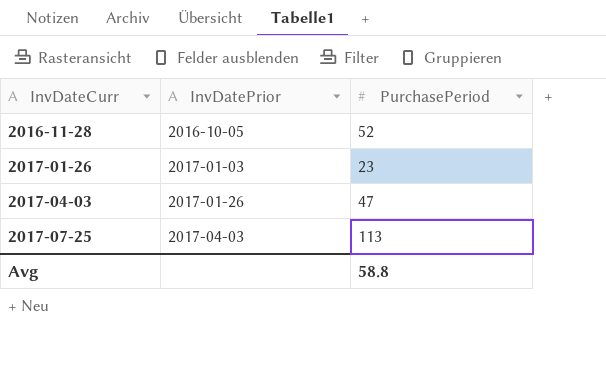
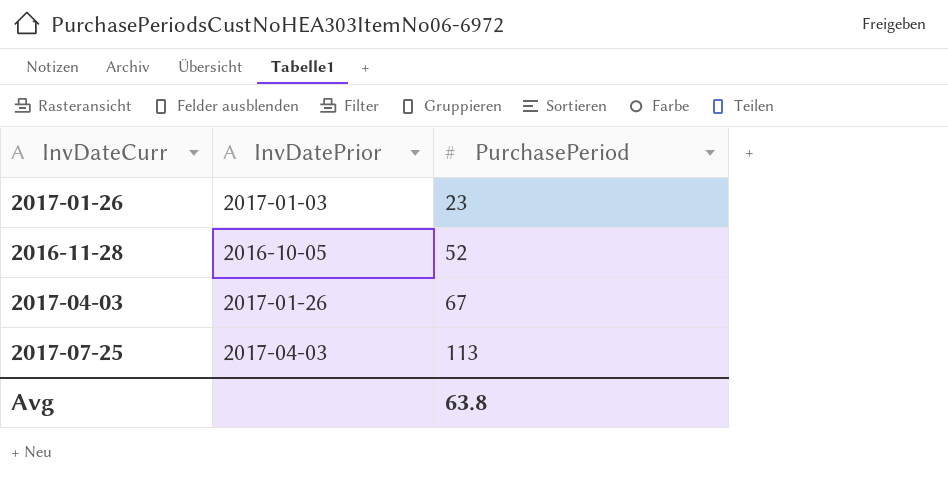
row order: InvDateCurr ascending -> PurchasePeriod ascending
2017-04-03 | PurchasePeriod: 47 -> 67
Avg | PurchasePeriod: 58.8 -> 63.8

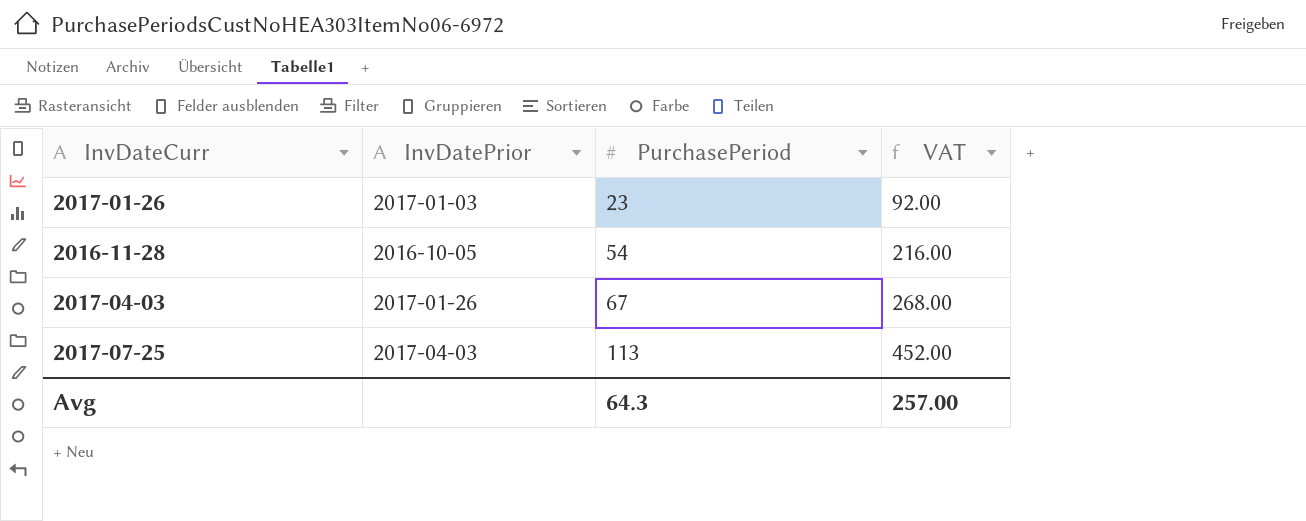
column VAT | formula: none -> [PurchasePeriod] * 4
2016-11-28 | PurchasePeriod: 52 -> 54
Avg | PurchasePeriod: 63.8 -> 64.3

